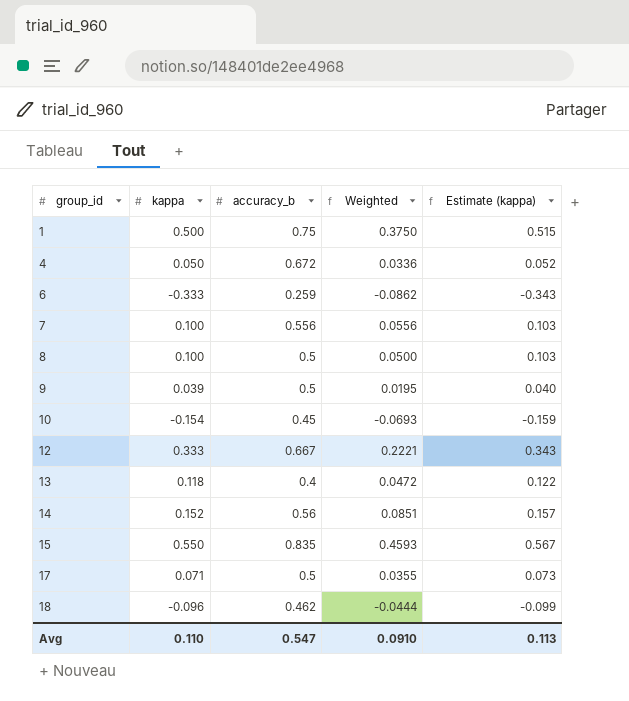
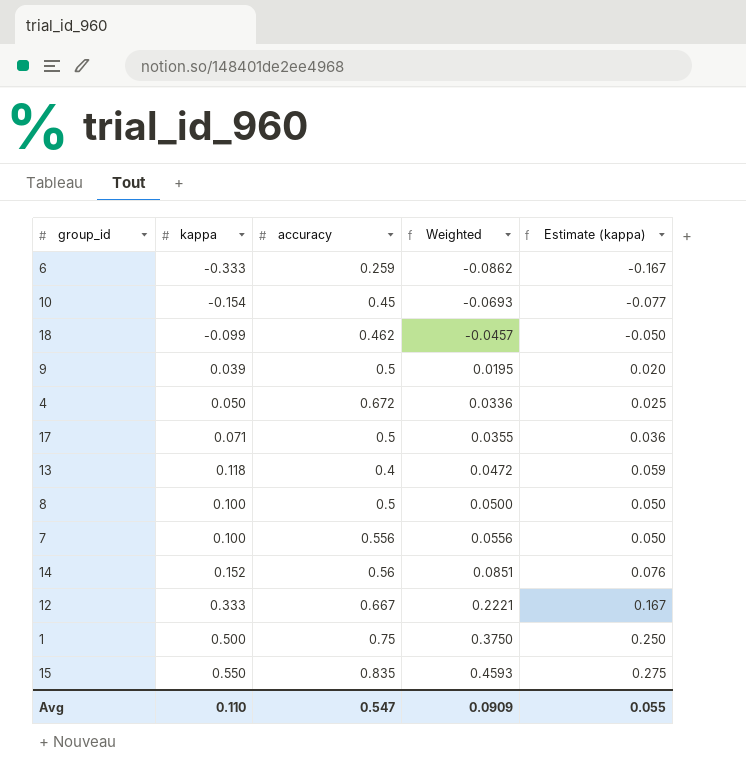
row order: group_id ascending -> Weighted ascending
column name: accuracy_b -> accuracy
column Estimate (kappa) | formula: [kappa] * 1.03 -> [kappa] * 0.5
18 | kappa: -0.096 -> -0.099
18 | Weighted: -0.0444 -> -0.0457
Avg | Weighted: 0.0910 -> 0.0909
Avg | Estimate (kappa): 0.113 -> 0.055

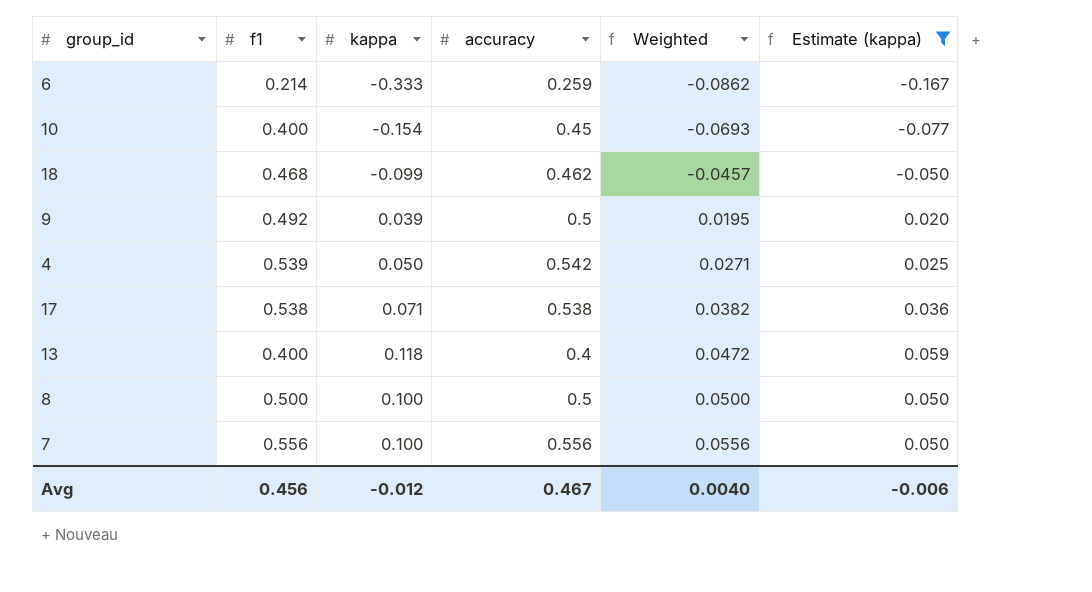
filter: none -> Estimate (kappa) <= 0.059
column f1 | position: none -> 2
4 | accuracy: 0.672 -> 0.542
4 | Weighted: 0.0336 -> 0.0271
17 | accuracy: 0.5 -> 0.538
17 | Weighted: 0.0355 -> 0.0382
Avg | kappa: 0.110 -> -0.012
Avg | accuracy: 0.547 -> 0.467
Avg | Weighted: 0.0909 -> 0.0040
Avg | Estimate (kappa): 0.055 -> -0.006

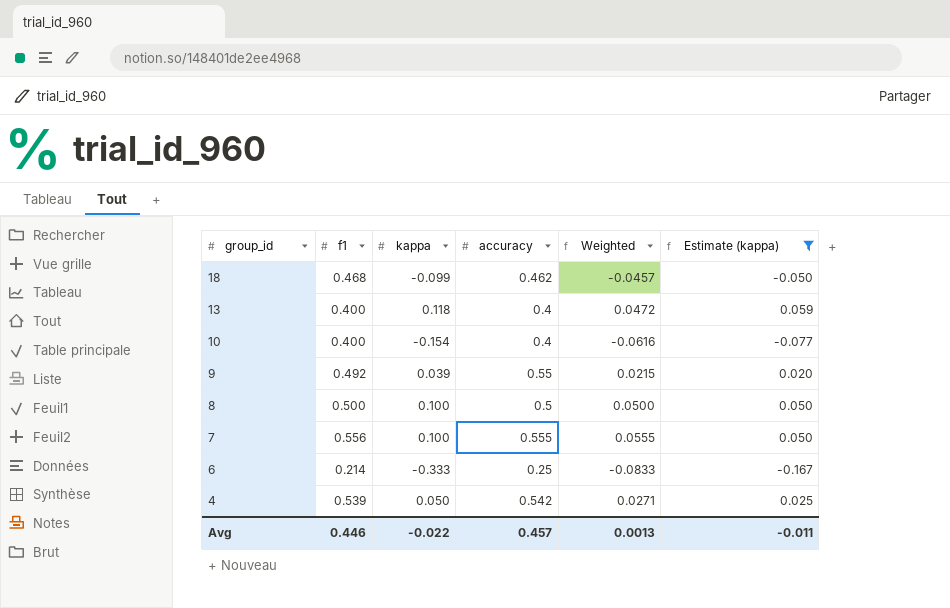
row order: Weighted ascending -> group_id descending
row 17: 0.538 | 0.071 | 0.538 | 0.0382 | 0.036 -> none
10 | accuracy: 0.45 -> 0.4
10 | Weighted: -0.0693 -> -0.0616
9 | accuracy: 0.5 -> 0.55
9 | Weighted: 0.0195 -> 0.0215
7 | accuracy: 0.556 -> 0.555
7 | Weighted: 0.0556 -> 0.0555
6 | accuracy: 0.259 -> 0.25
6 | Weighted: -0.0862 -> -0.0833
Avg | f1: 0.456 -> 0.446
Avg | kappa: -0.012 -> -0.022
Avg | accuracy: 0.467 -> 0.457
Avg | Weighted: 0.0040 -> 0.0013
Avg | Estimate (kappa): -0.006 -> -0.011

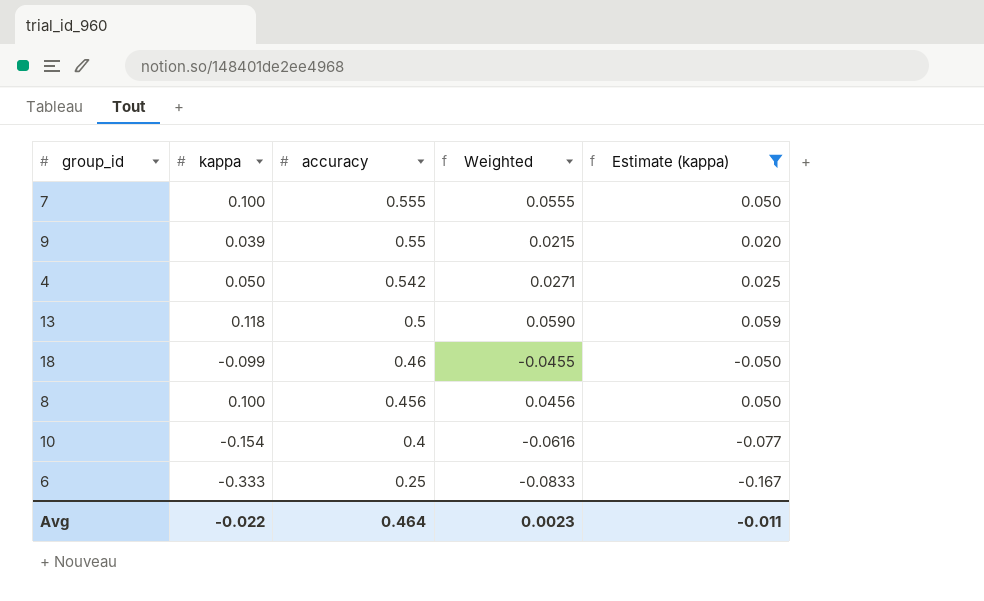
row order: group_id descending -> accuracy descending
column f1 | position: 2 -> none
13 | accuracy: 0.4 -> 0.5
13 | Weighted: 0.0472 -> 0.0590
18 | accuracy: 0.462 -> 0.46
18 | Weighted: -0.0457 -> -0.0455
8 | accuracy: 0.5 -> 0.456
8 | Weighted: 0.0500 -> 0.0456
Avg | accuracy: 0.457 -> 0.464
Avg | Weighted: 0.0013 -> 0.0023

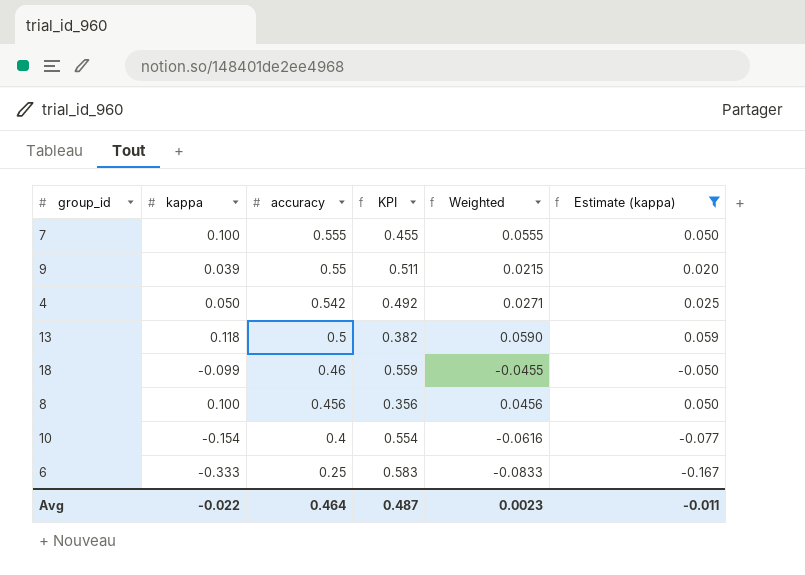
column KPI | formula: none -> [accuracy] - [kappa]

